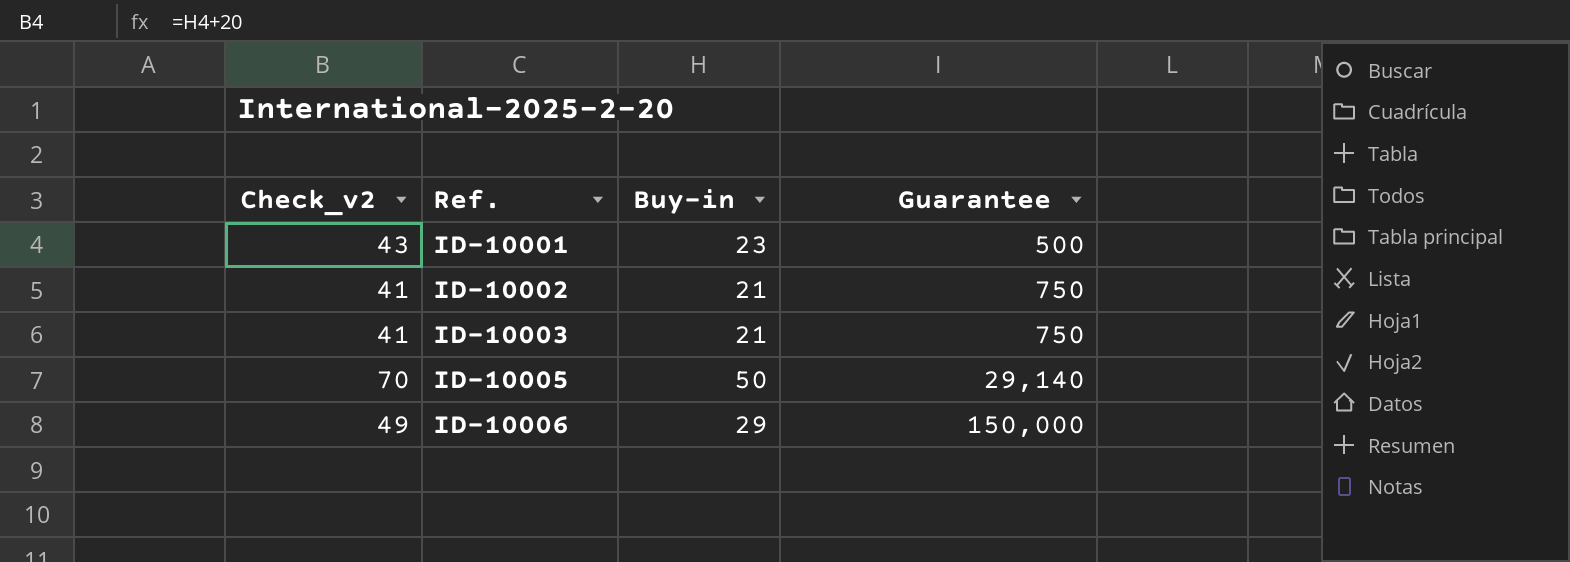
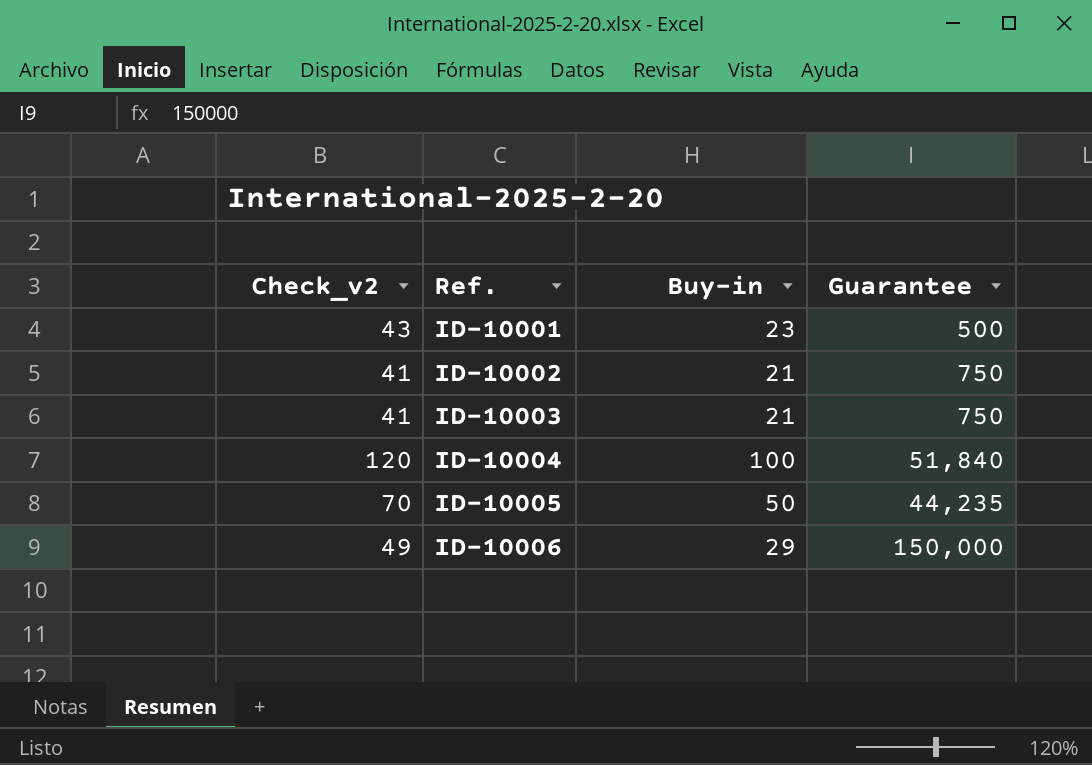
row ID-10004: none -> 120 | 100 | 51,840
ID-10005 | Guarantee: 29,140 -> 44,235

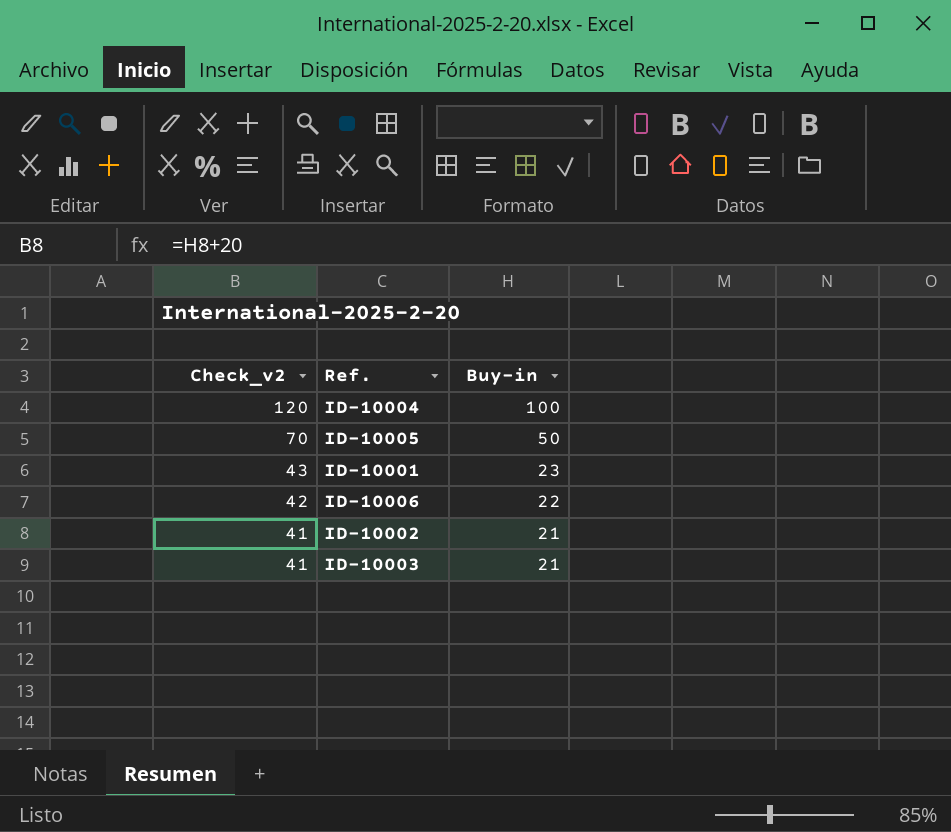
row order: Ref. ascending -> Check_v2 descending
column Guarantee | position: 4 -> none
ID-10006 | Check_v2: 49 -> 42
ID-10006 | Buy-in: 29 -> 22

